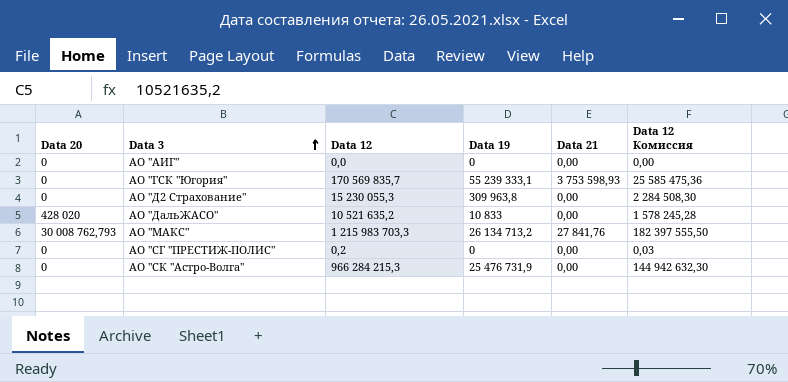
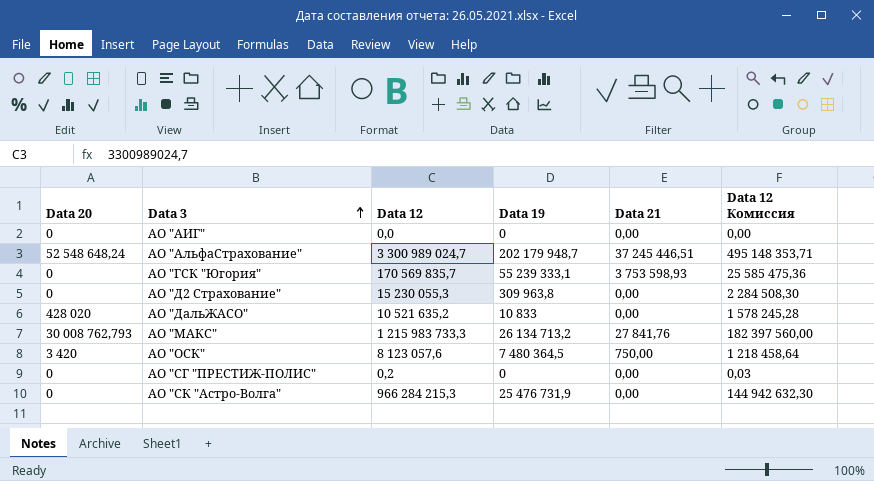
row АО "АльфаСтрахование": none -> 52 548 648,24 | 3 300 989 024,7 | 202 179 948,7 | 37 245 446,51 | 495 148 353,71
АО "МАКС" | Data 12: 1 215 983 703,3 -> 1 215 983 733,3
АО "МАКС" | Data 12 Комиссия: 182 397 555,50 -> 182 397 560,00
row АО "ОСК": none -> 3 420 | 8 123 057,6 | 7 480 364,5 | 750,00 | 1 218 458,64

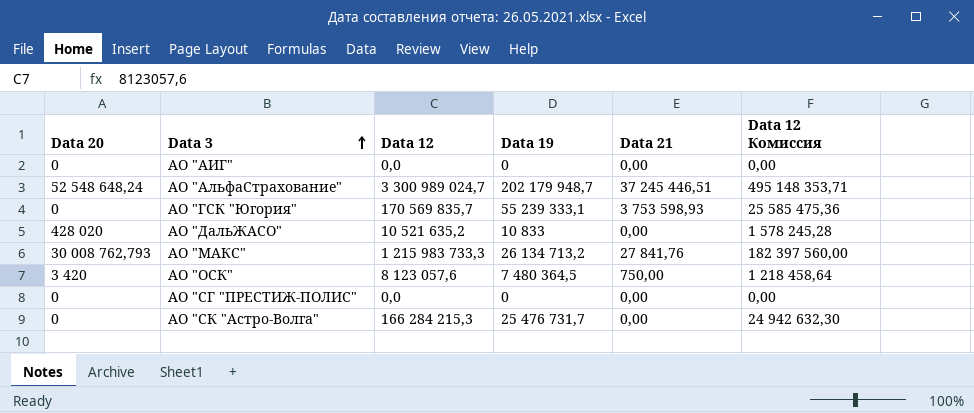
row АО "Д2 Страхование": 0 | 15 230 055,3 | 309 963,8 | 0,00 | 2 284 508,30 -> none
АО "СГ "ПРЕСТИЖ-ПОЛИС" | Data 12: 0,2 -> 0,0
АО "СГ "ПРЕСТИЖ-ПОЛИС" | Data 12 Комиссия: 0,03 -> 0,00
АО "СК "Астро-Волга" | Data 12: 966 284 215,3 -> 166 284 215,3
АО "СК "Астро-Волга" | Data 19: 25 476 731,9 -> 25 476 731,7
АО "СК "Астро-Волга" | Data 12 Комиссия: 144 942 632,30 -> 24 942 632,30

